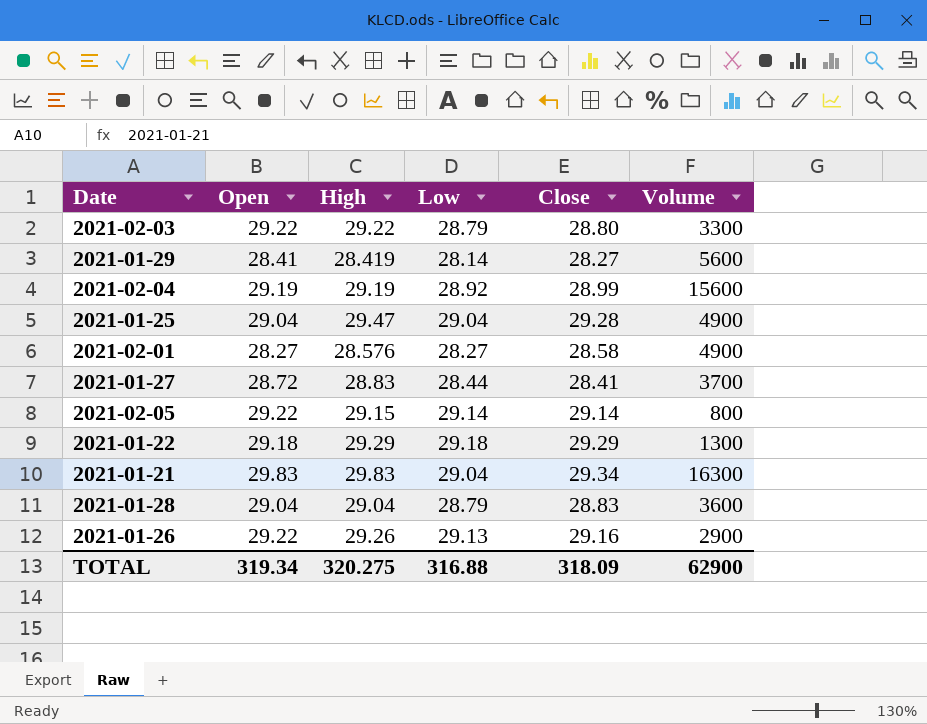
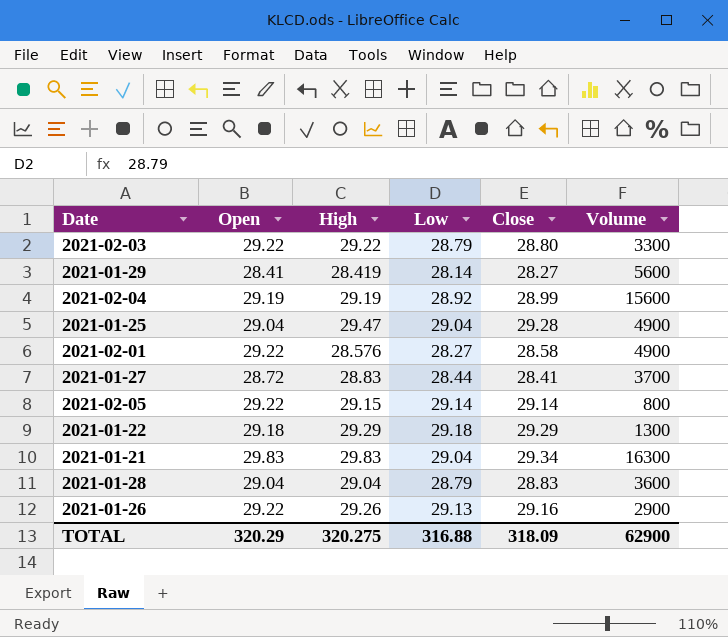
2021-02-01 | Open: 28.27 -> 29.22
TOTAL | Open: 319.34 -> 320.29

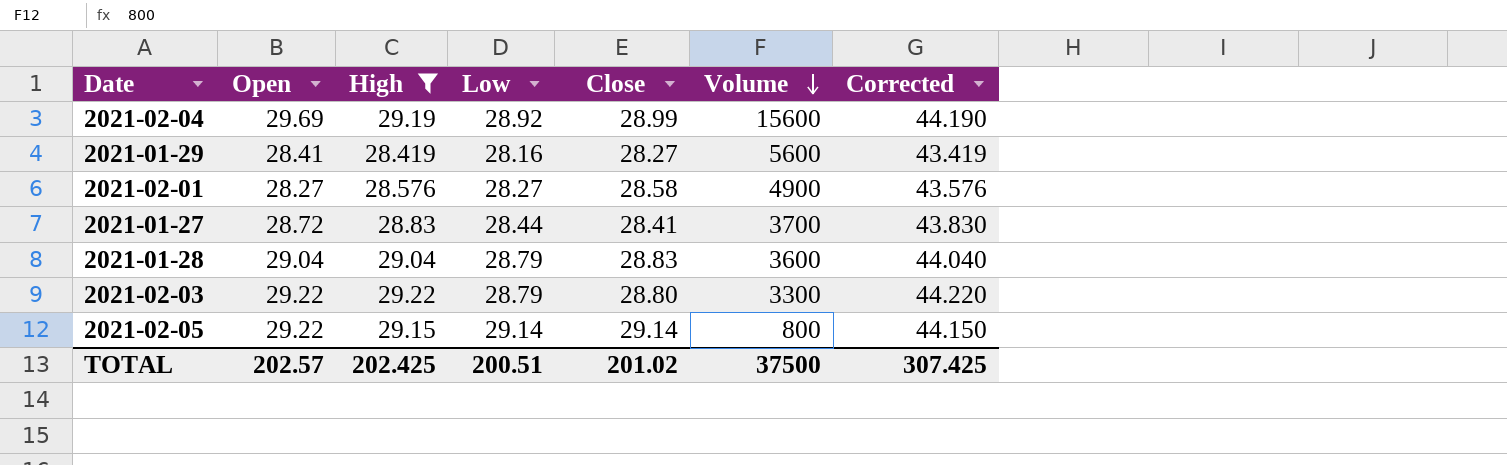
filter: none -> High <= 29.22
row order: none -> Volume descending
column Corrected | formula: none -> [High] + 15
2021-02-04 | Open: 29.19 -> 29.69
2021-01-29 | Low: 28.14 -> 28.16
2021-02-01 | Open: 29.22 -> 28.27
TOTAL | Open: 320.29 -> 202.57
TOTAL | High: 320.275 -> 202.425
TOTAL | Low: 316.88 -> 200.51
TOTAL | Close: 318.09 -> 201.02
TOTAL | Volume: 62900 -> 37500

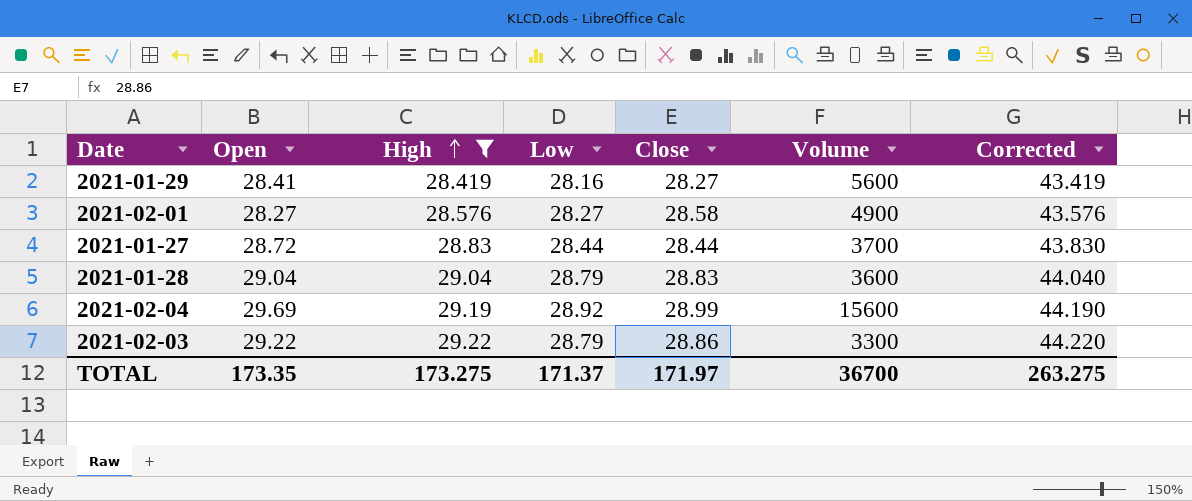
row order: Volume descending -> High ascending
row 2021-02-05: 29.22 | 29.15 | 29.14 | 29.14 | 800 | 44.150 -> none
2021-01-27 | Close: 28.41 -> 28.44
2021-02-03 | Close: 28.80 -> 28.86
TOTAL | Open: 202.57 -> 173.35
TOTAL | High: 202.425 -> 173.275
TOTAL | Low: 200.51 -> 171.37
TOTAL | Close: 201.02 -> 171.97
TOTAL | Volume: 37500 -> 36700
TOTAL | Corrected: 307.425 -> 263.275

